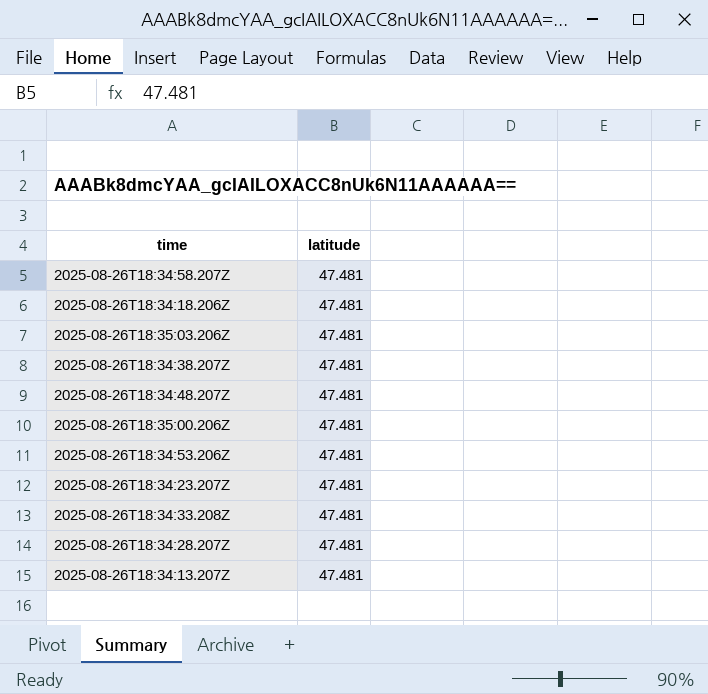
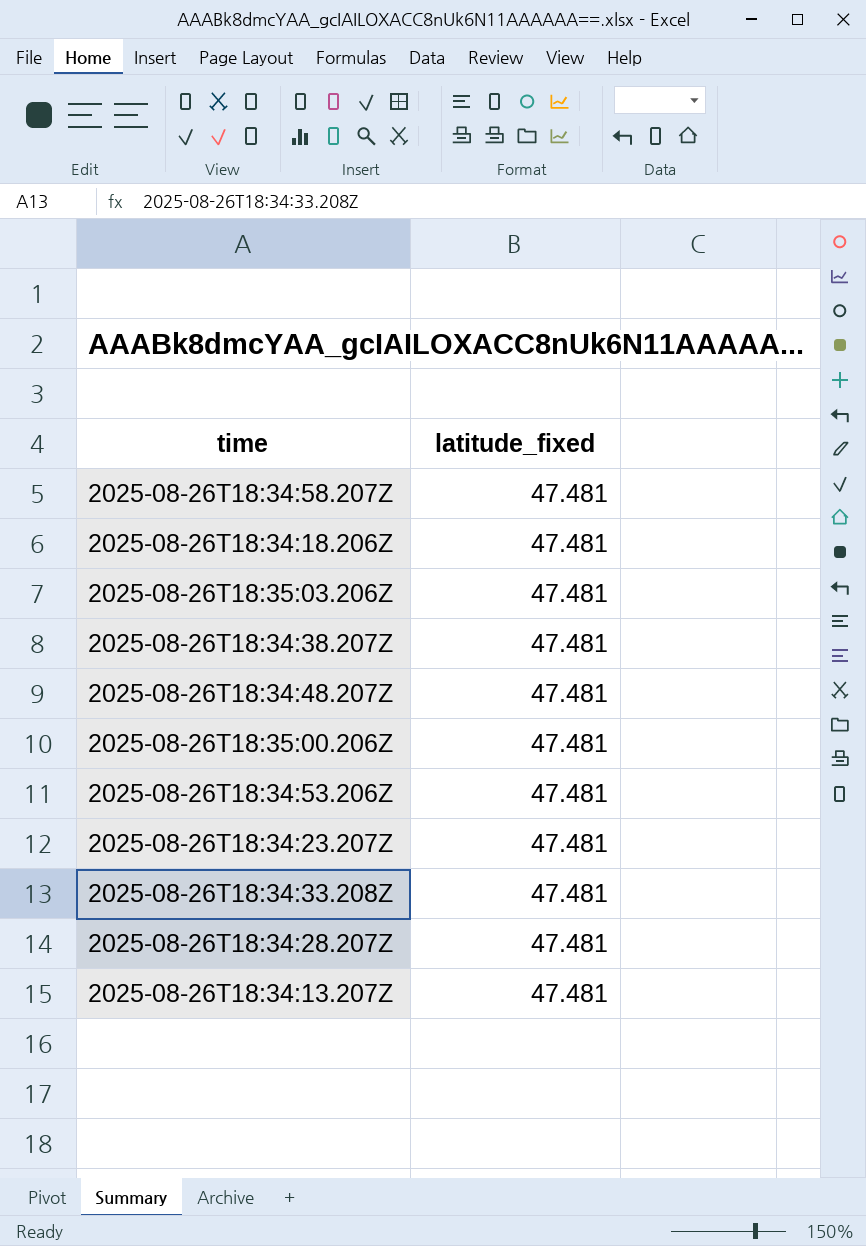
column name: latitude -> latitude_fixed

